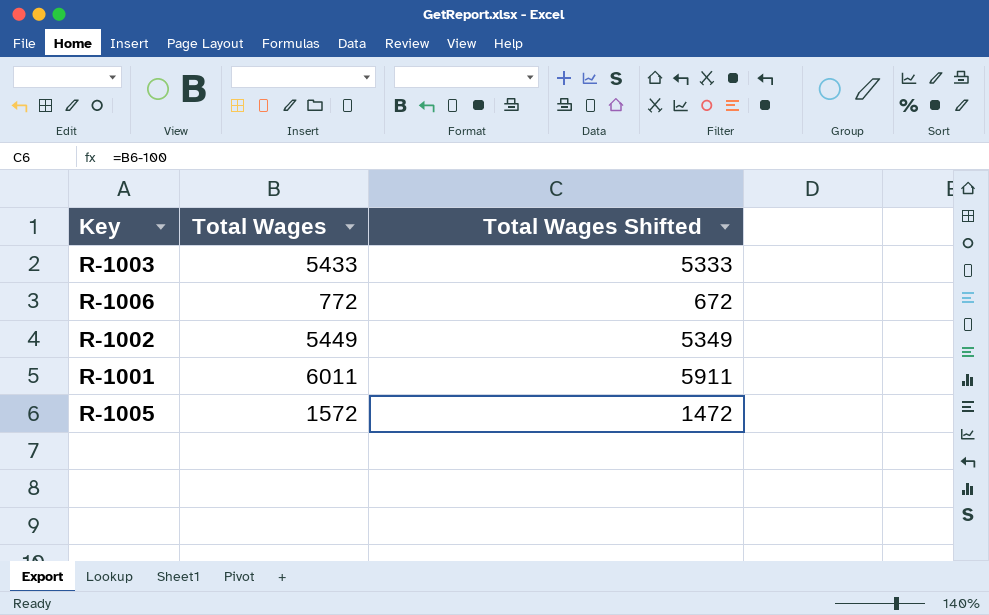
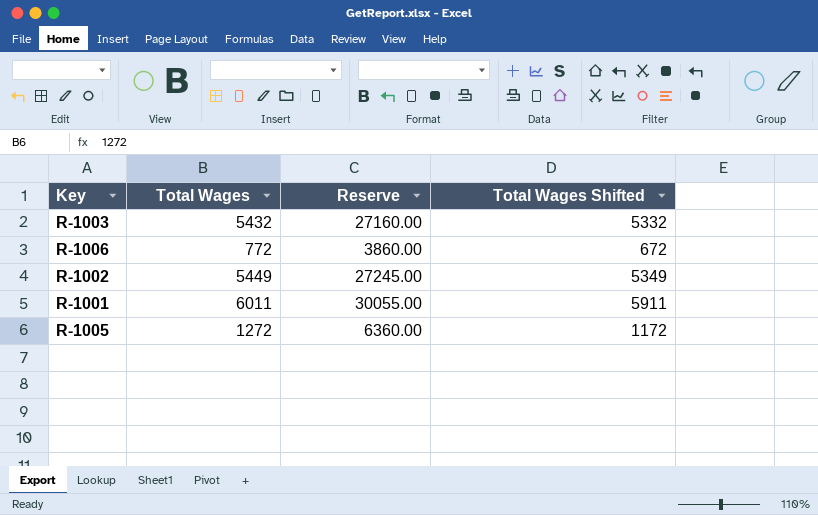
column Reserve | formula: none -> [Total Wages] * 5
R-1003 | Total Wages: 5433 -> 5432
R-1003 | Total Wages Shifted: 5333 -> 5332
R-1005 | Total Wages: 1572 -> 1272
R-1005 | Total Wages Shifted: 1472 -> 1172

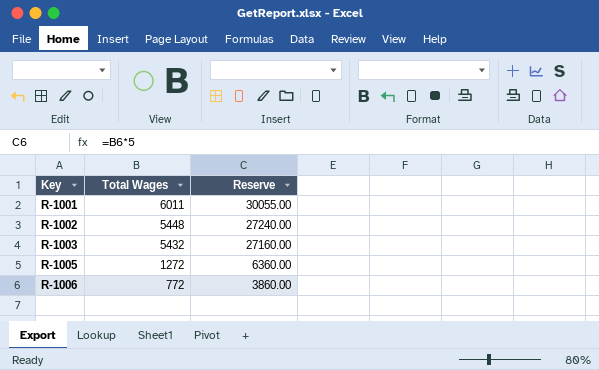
row order: none -> Key ascending
column Total Wages Shifted | formula: [Total Wages] - 100 -> none
R-1002 | Total Wages: 5449 -> 5448
R-1002 | Reserve: 27245.00 -> 27240.00

